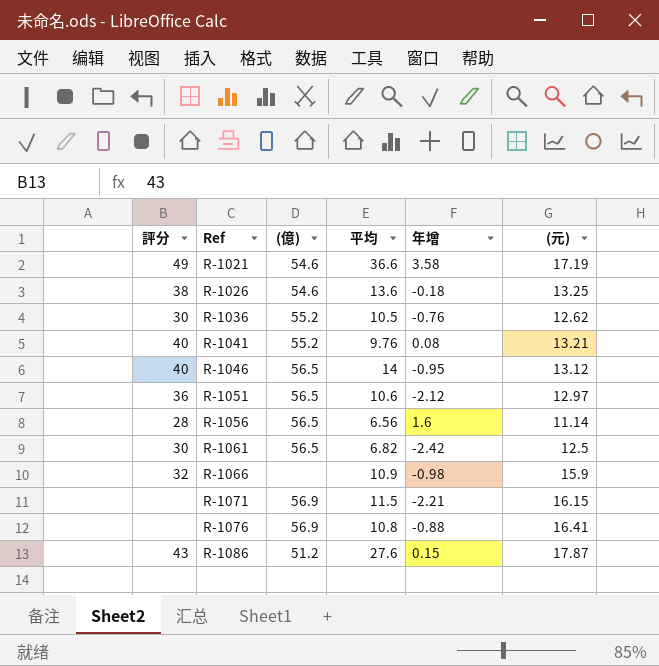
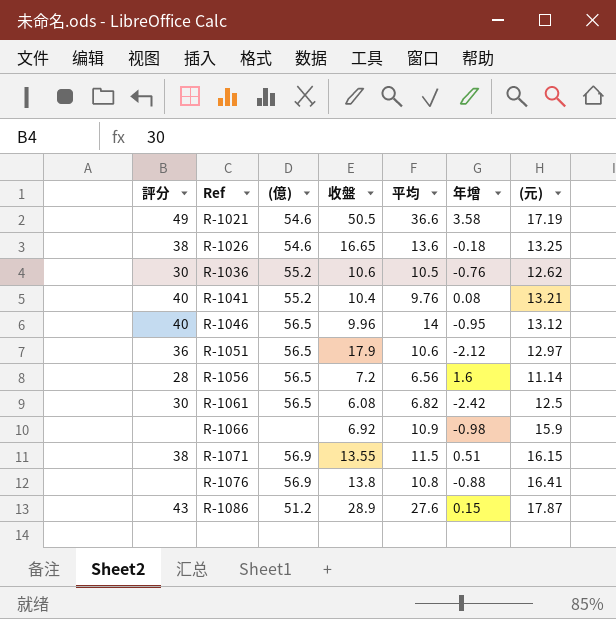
column 收盤 | position: none -> 4
R-1066 | 評分: 32 -> none
R-1071 | 評分: none -> 38
R-1071 | 年增: -2.21 -> 0.51

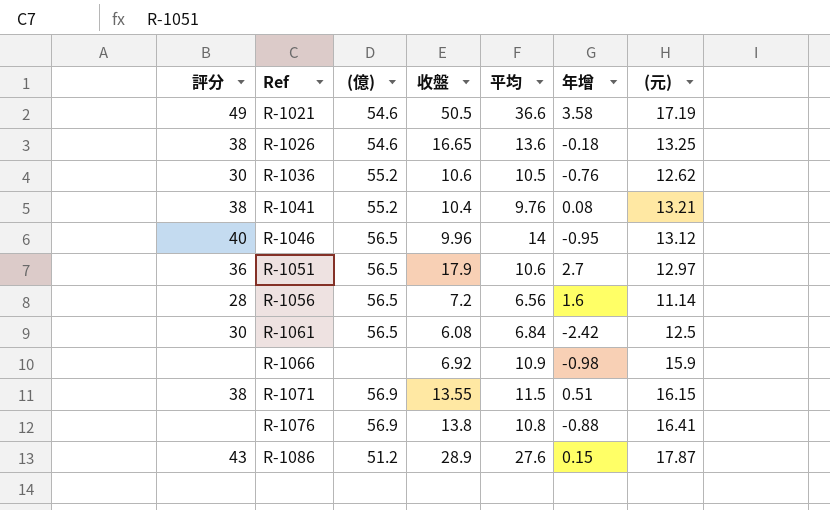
R-1041 | 評分: 40 -> 38
R-1051 | 年增: -2.12 -> 2.7
R-1061 | 平均: 6.82 -> 6.84

